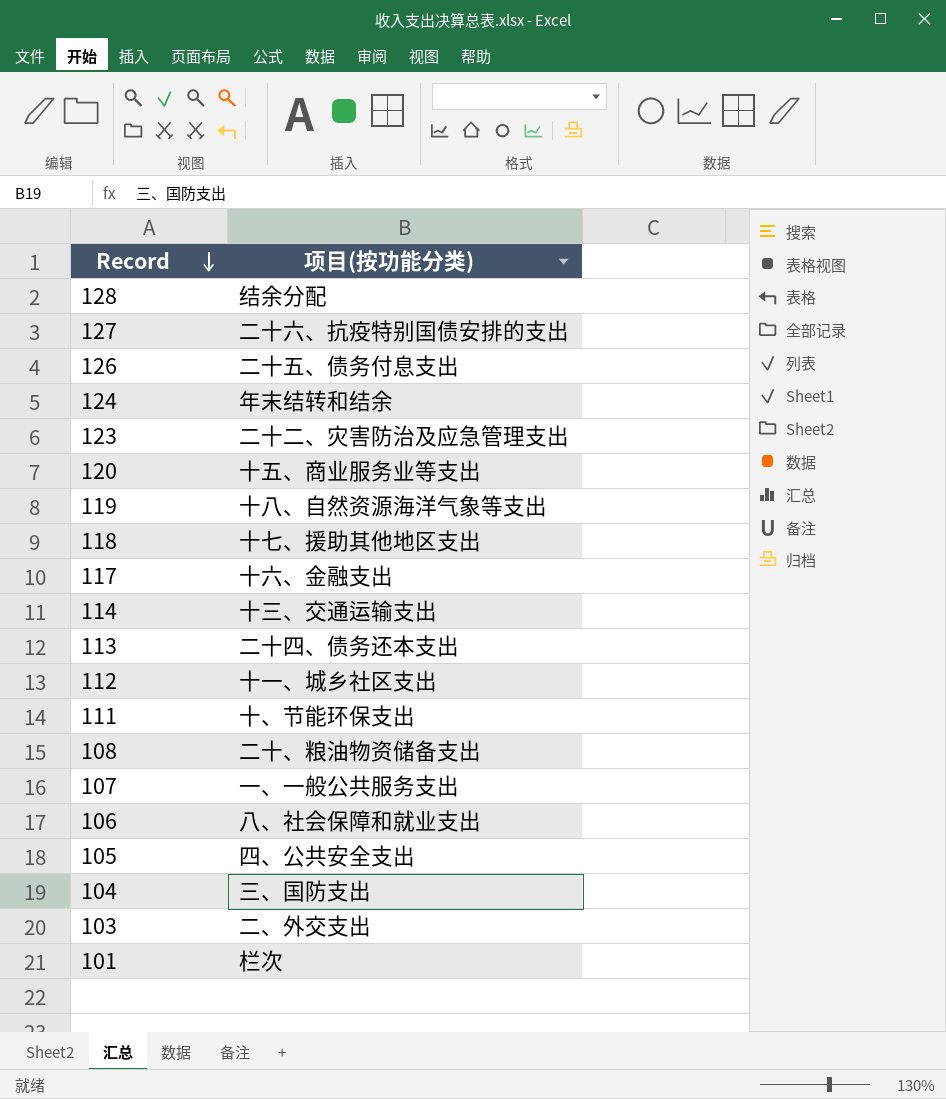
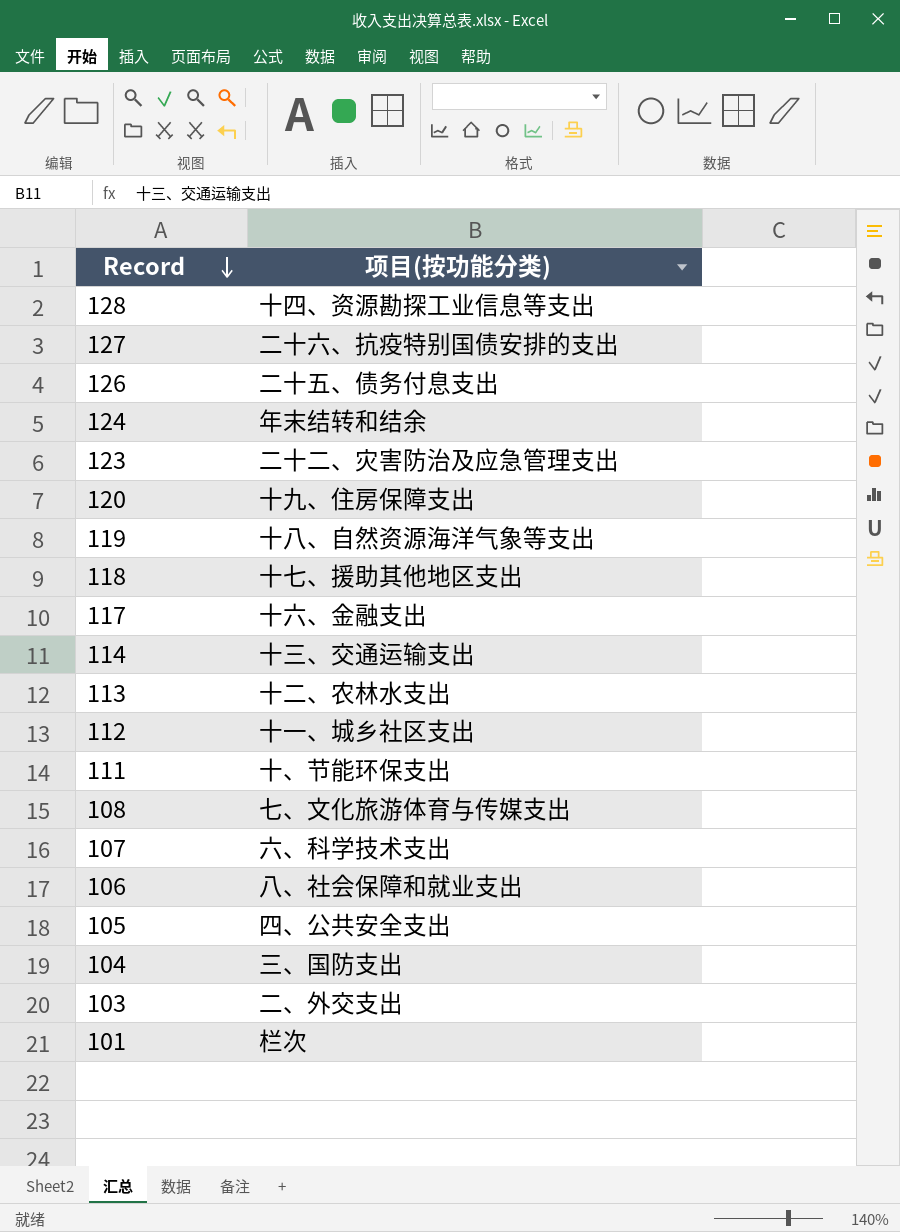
128 | 项目(按功能分类): 结余分配 -> 十四、资源勘探工业信息等支出
120 | 项目(按功能分类): 十五、商业服务业等支出 -> 十九、住房保障支出
113 | 项目(按功能分类): 二十四、债务还本支出 -> 十二、农林水支出
108 | 项目(按功能分类): 二十、粮油物资储备支出 -> 七、文化旅游体育与传媒支出
107 | 项目(按功能分类): 一、一般公共服务支出 -> 六、科学技术支出

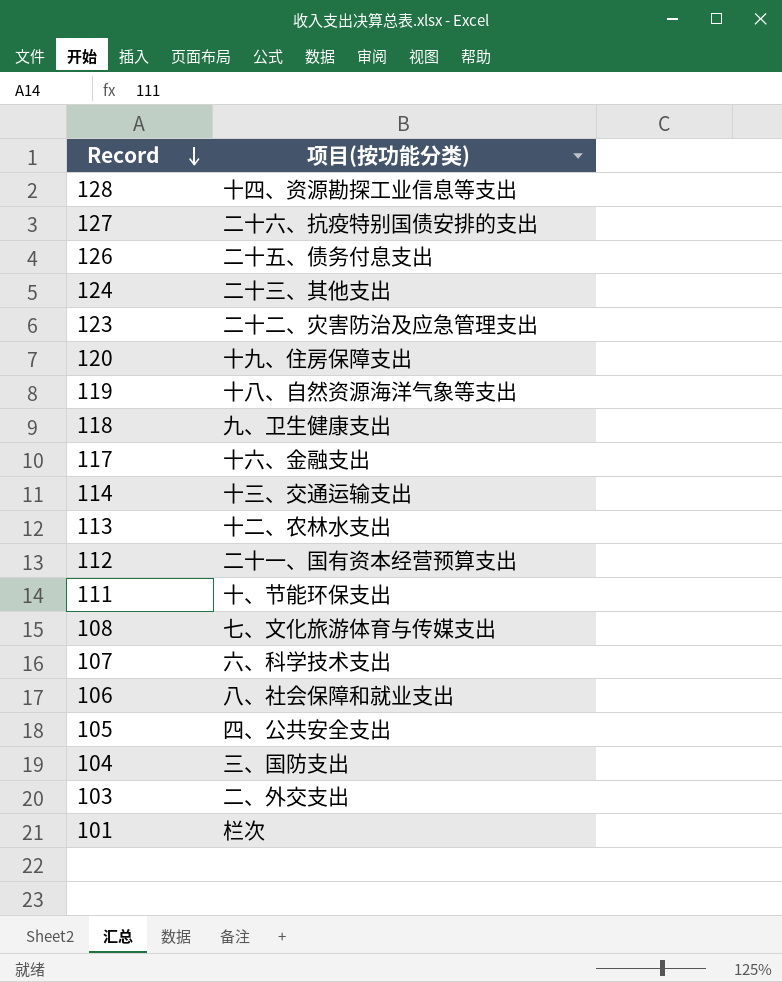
124 | 项目(按功能分类): 年末结转和结余 -> 二十三、其他支出
118 | 项目(按功能分类): 十七、援助其他地区支出 -> 九、卫生健康支出
112 | 项目(按功能分类): 十一、城乡社区支出 -> 二十一、国有资本经营预算支出

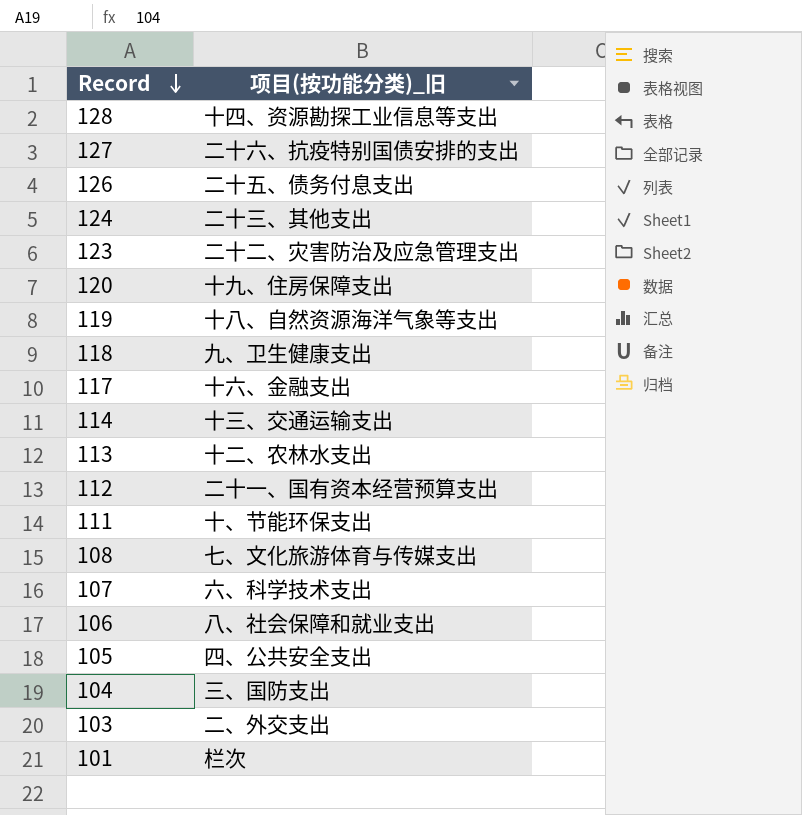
column name: 项目(按功能分类) -> 项目(按功能分类)_旧

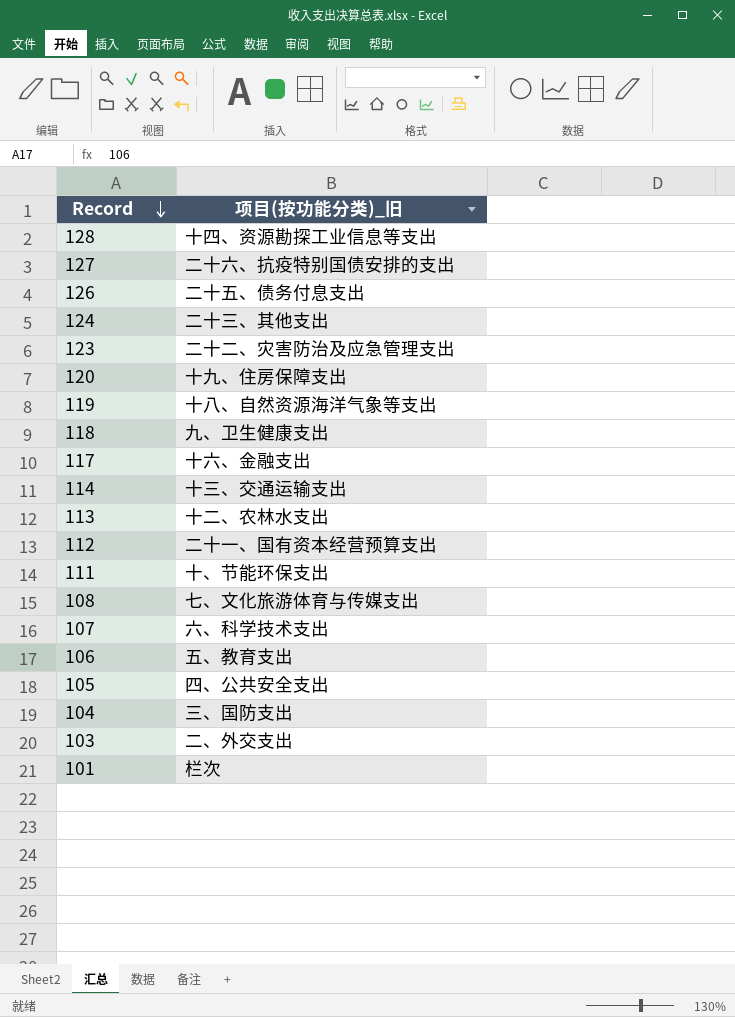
106 | 项目(按功能分类)_旧: 八、社会保障和就业支出 -> 五、教育支出

